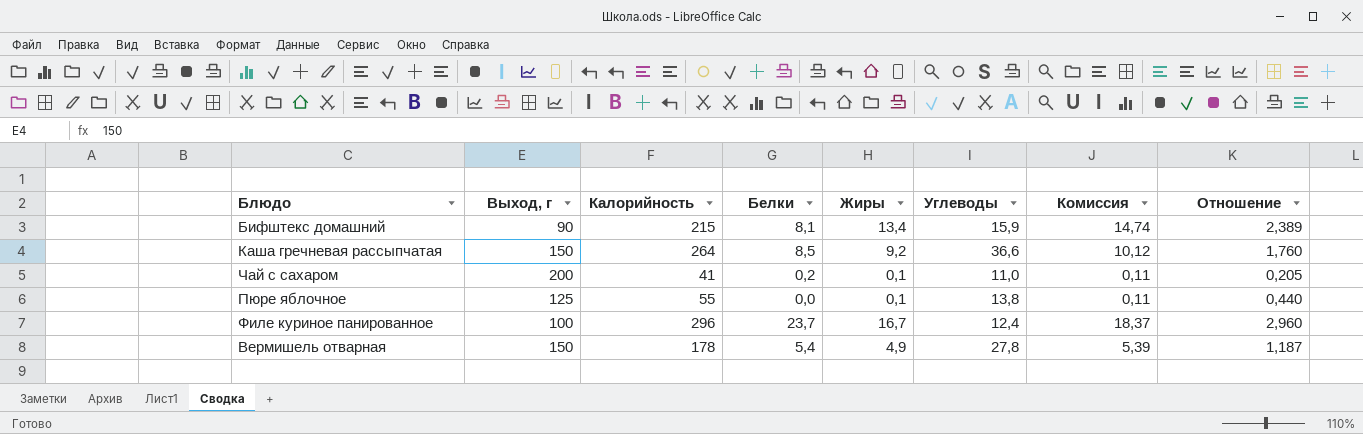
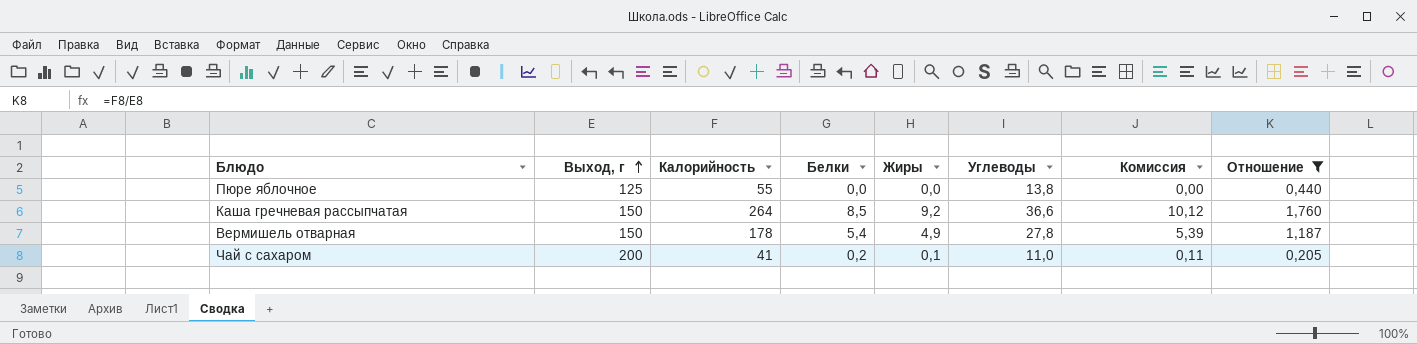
filter: none -> Отношение <= 1,760
row order: none -> Выход, г ascending
Пюре яблочное | Жиры: 0,1 -> 0,0
Пюре яблочное | Комиссия: 0,11 -> 0,00

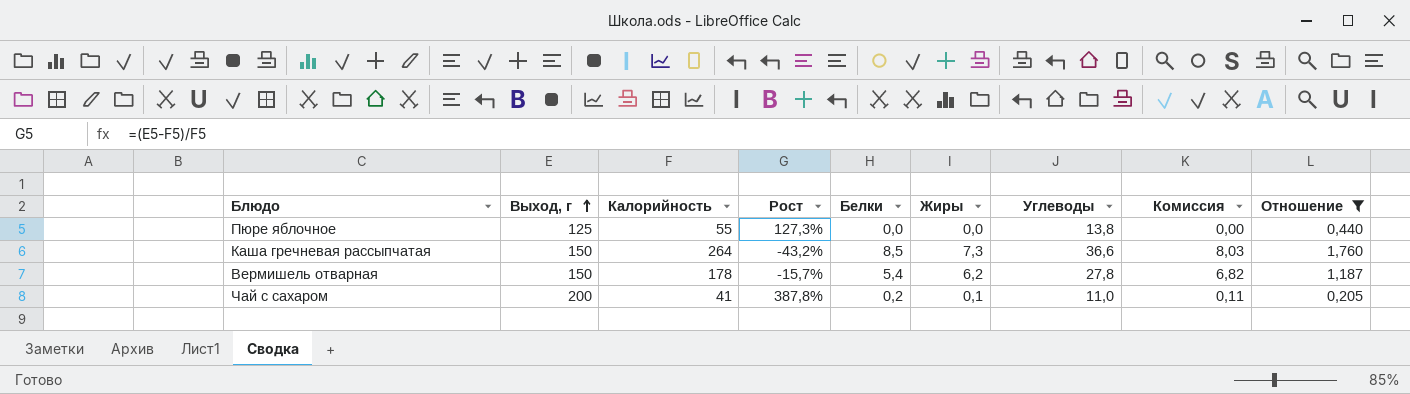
column Рост | formula: none -> ([Выход, г] - [Калорийность]) / [Калорийность]
Каша гречневая рассыпчатая | Жиры: 9,2 -> 7,3
Каша гречневая рассыпчатая | Комиссия: 10,12 -> 8,03
Вермишель отварная | Жиры: 4,9 -> 6,2
Вермишель отварная | Комиссия: 5,39 -> 6,82

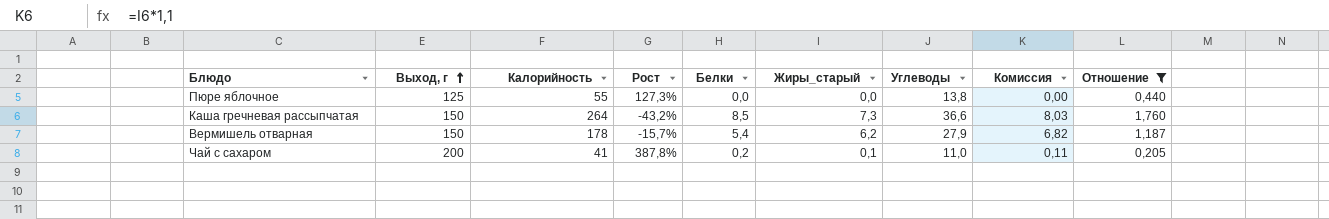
column name: Жиры -> Жиры_старый
Вермишель отварная | Углеводы: 27,8 -> 27,9

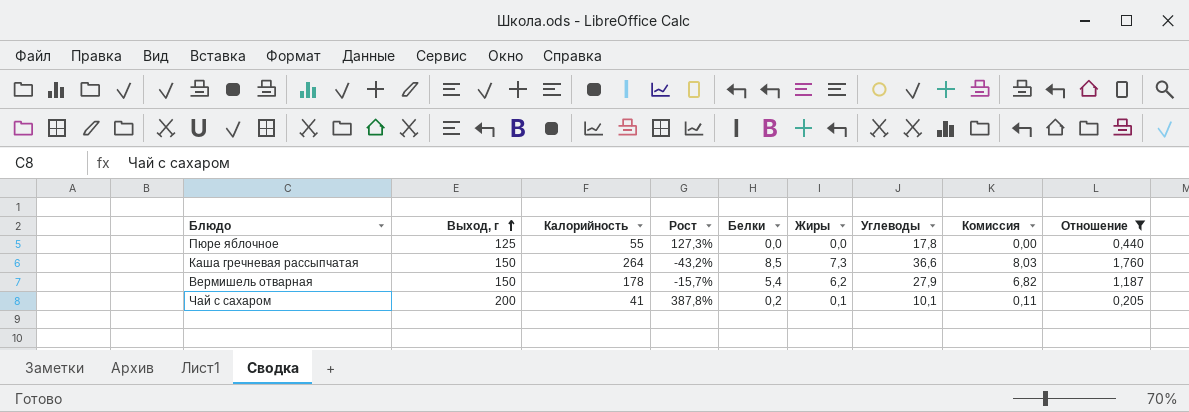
column name: Жиры_старый -> Жиры
Пюре яблочное | Углеводы: 13,8 -> 17,8
Чай с сахаром | Углеводы: 11,0 -> 10,1

